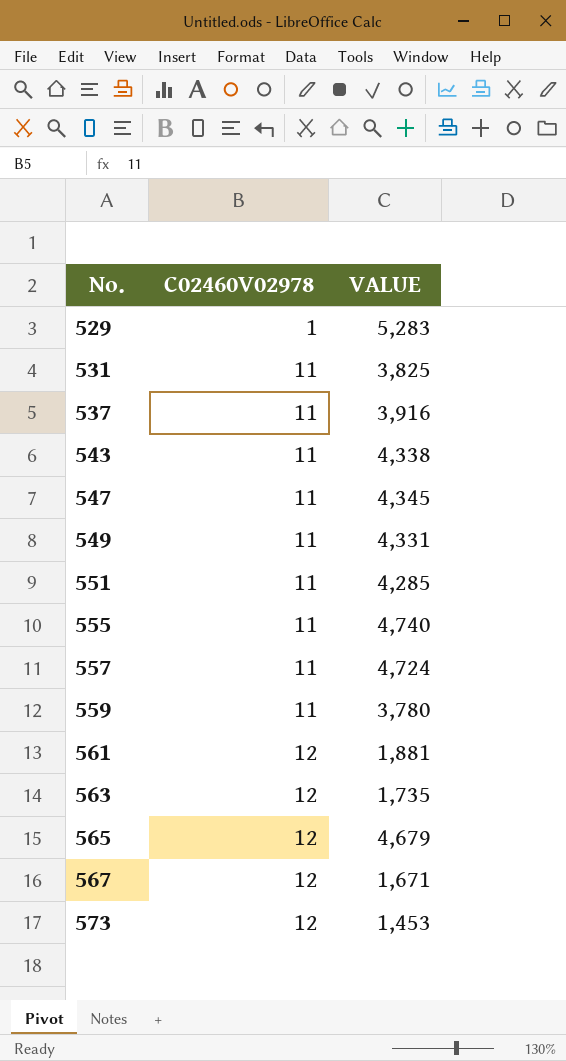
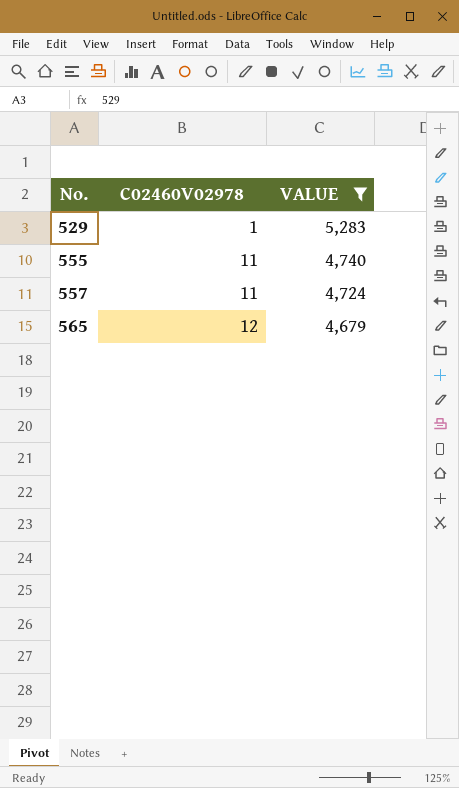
filter: none -> VALUE >= 4,679

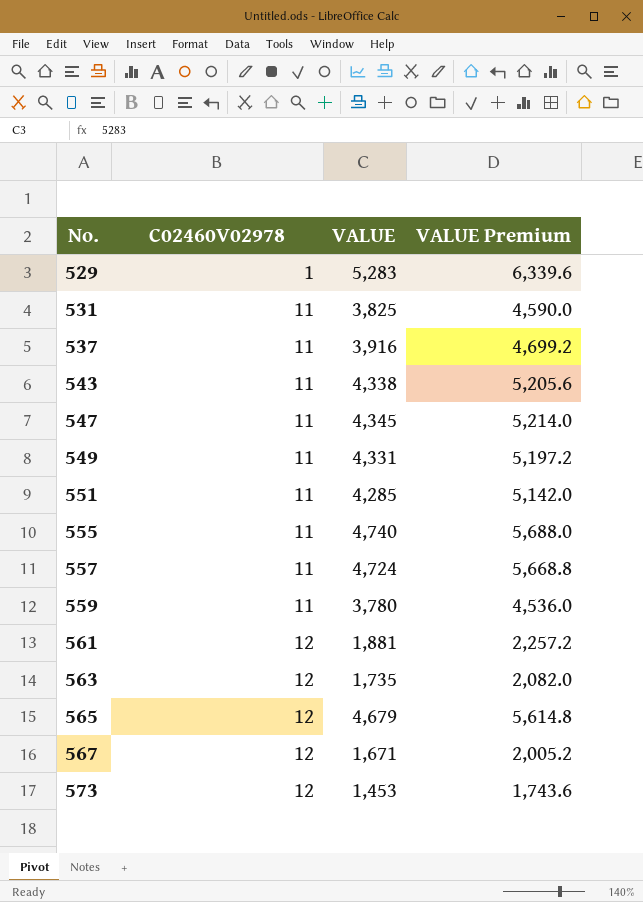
filter: VALUE >= 4,679 -> none
column VALUE Premium | formula: none -> [VALUE] * 1.2

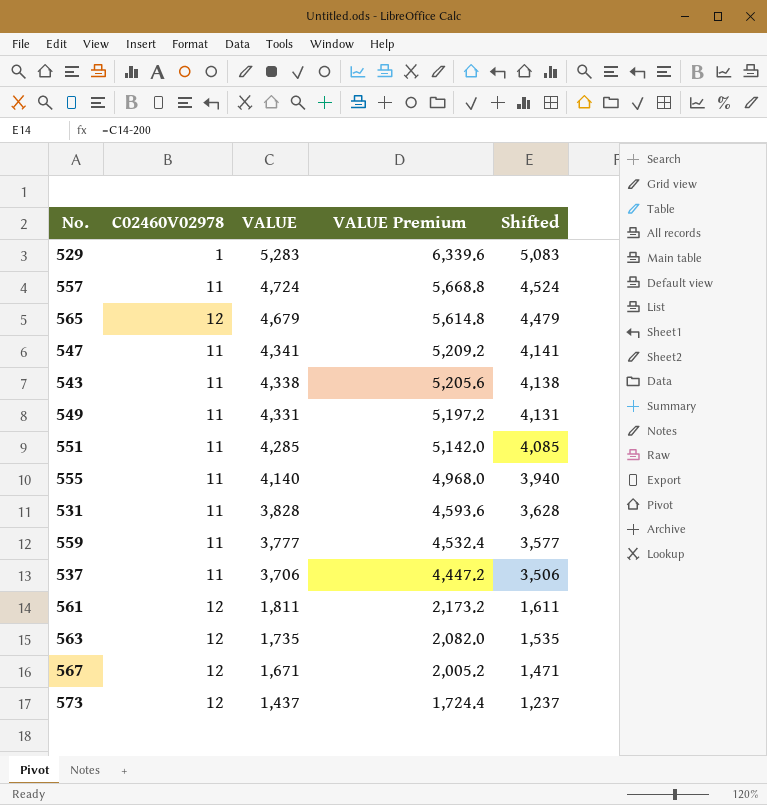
row order: No. ascending -> VALUE descending
column Shifted | formula: none -> [VALUE] - 200
547 | VALUE: 4,345 -> 4,341
547 | VALUE Premium: 5,214.0 -> 5,209.2
555 | VALUE: 4,740 -> 4,140
555 | VALUE Premium: 5,688.0 -> 4,968.0
531 | VALUE: 3,825 -> 3,828
531 | VALUE Premium: 4,590.0 -> 4,593.6
559 | VALUE: 3,780 -> 3,777
559 | VALUE Premium: 4,536.0 -> 4,532.4
537 | VALUE: 3,916 -> 3,706
537 | VALUE Premium: 4,699.2 -> 4,447.2
561 | VALUE: 1,881 -> 1,811
561 | VALUE Premium: 2,257.2 -> 2,173.2
573 | VALUE: 1,453 -> 1,437
573 | VALUE Premium: 1,743.6 -> 1,724.4

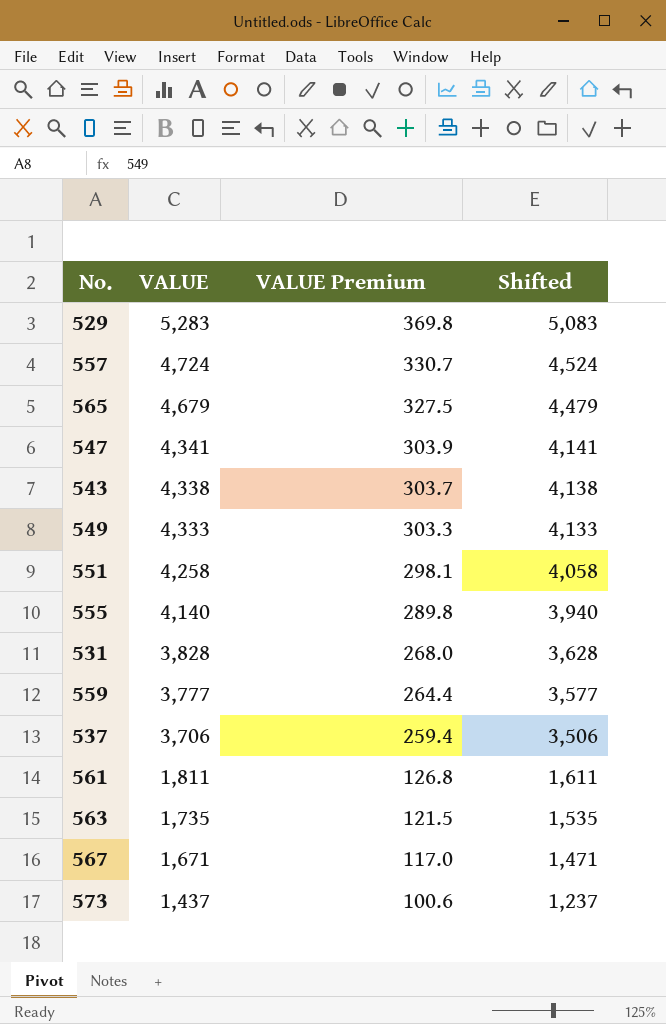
column C02460V02978 | position: 2 -> none
column VALUE Premium | formula: [VALUE] * 1.2 -> [VALUE] * 0.07
549 | VALUE: 4,331 -> 4,333
549 | Shifted: 4,131 -> 4,133
551 | VALUE: 4,285 -> 4,258
551 | Shifted: 4,085 -> 4,058

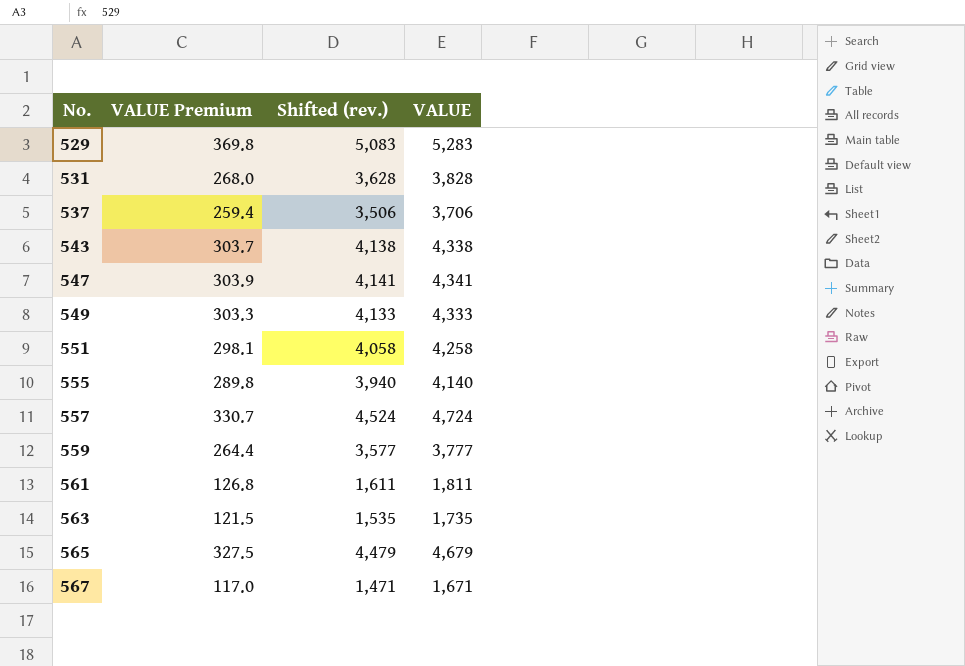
row order: VALUE descending -> No. ascending
column name: Shifted -> Shifted (rev.)
column VALUE | position: 2 -> 4
row 573: 1,437 | 100.6 | 1,237 -> none

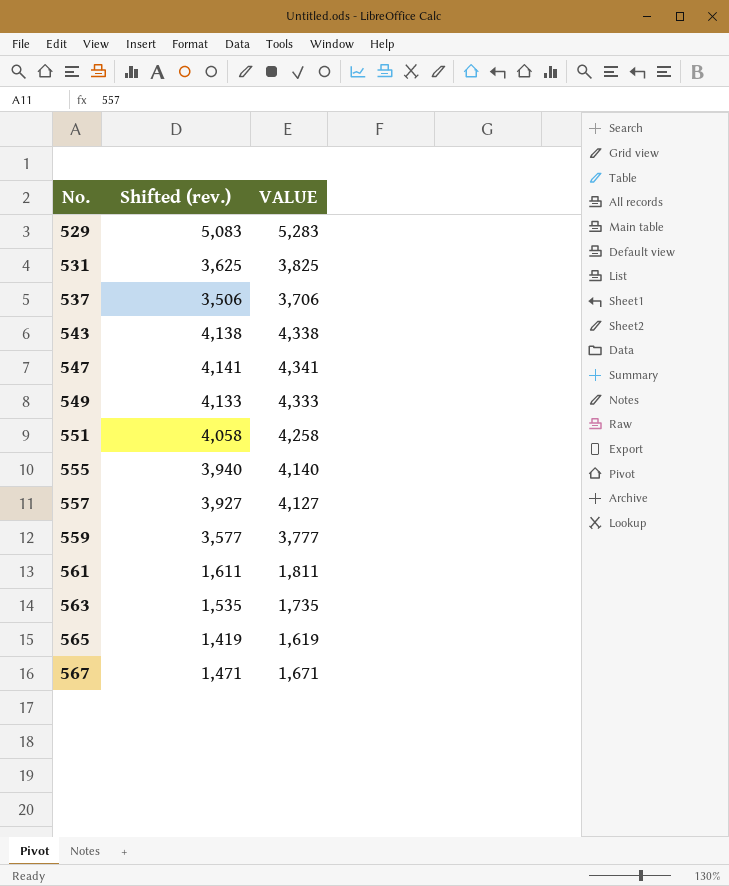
column VALUE Premium | formula: [VALUE] * 0.07 -> none
531 | Shifted (rev.): 3,628 -> 3,625
531 | VALUE: 3,828 -> 3,825
557 | Shifted (rev.): 4,524 -> 3,927
557 | VALUE: 4,724 -> 4,127
565 | Shifted (rev.): 4,479 -> 1,419
565 | VALUE: 4,679 -> 1,619

